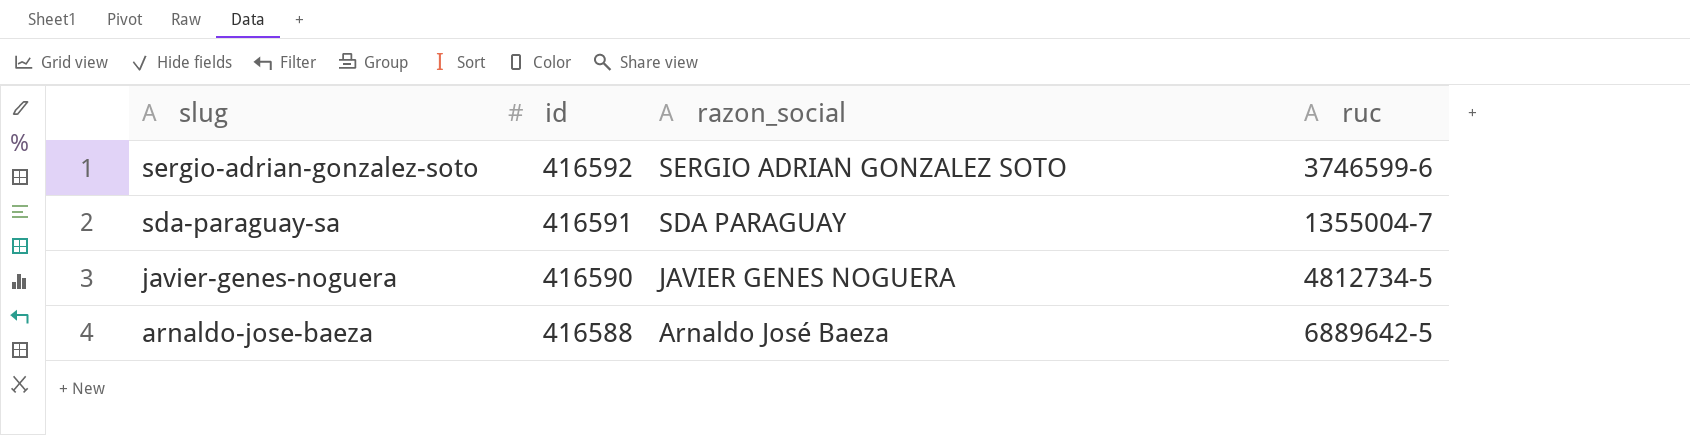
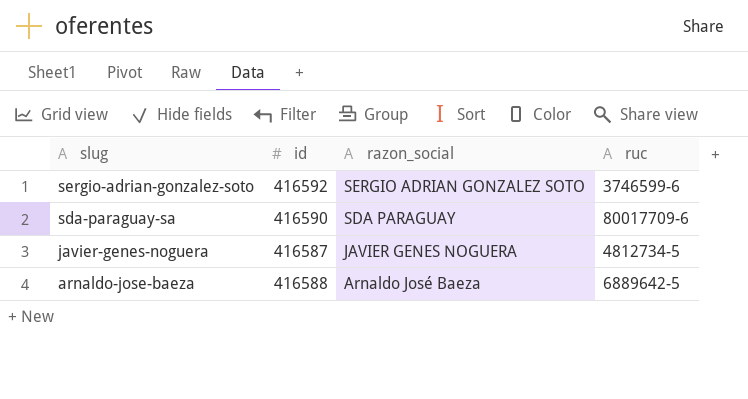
sda-paraguay-sa | id: 416591 -> 416590
sda-paraguay-sa | ruc: 1355004-7 -> 80017709-6
javier-genes-noguera | id: 416590 -> 416587

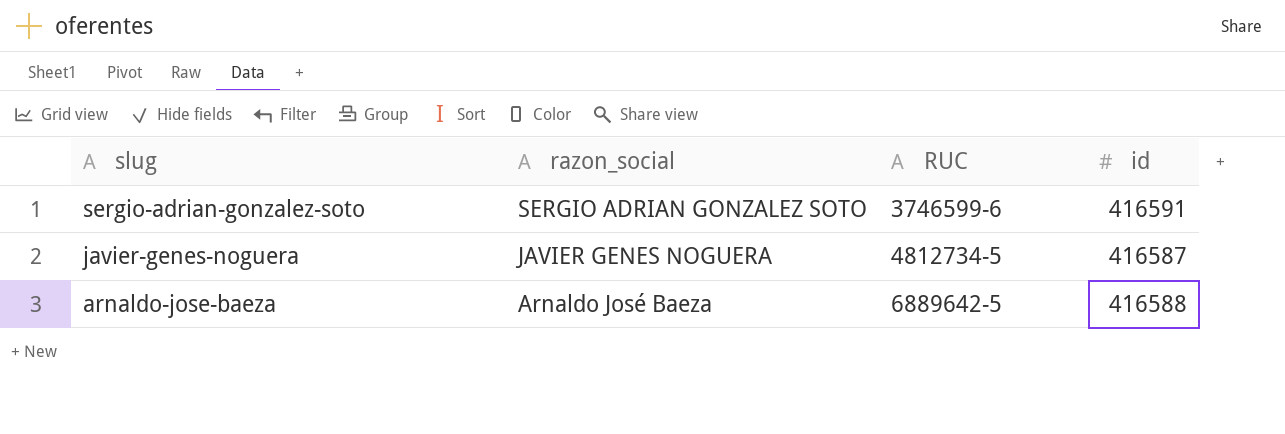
column name: ruc -> RUC
column id | position: 2 -> 4
row sda-paraguay-sa: 416590 | SDA PARAGUAY | 80017709-6 -> none
sergio-adrian-gonzalez-soto | id: 416592 -> 416591

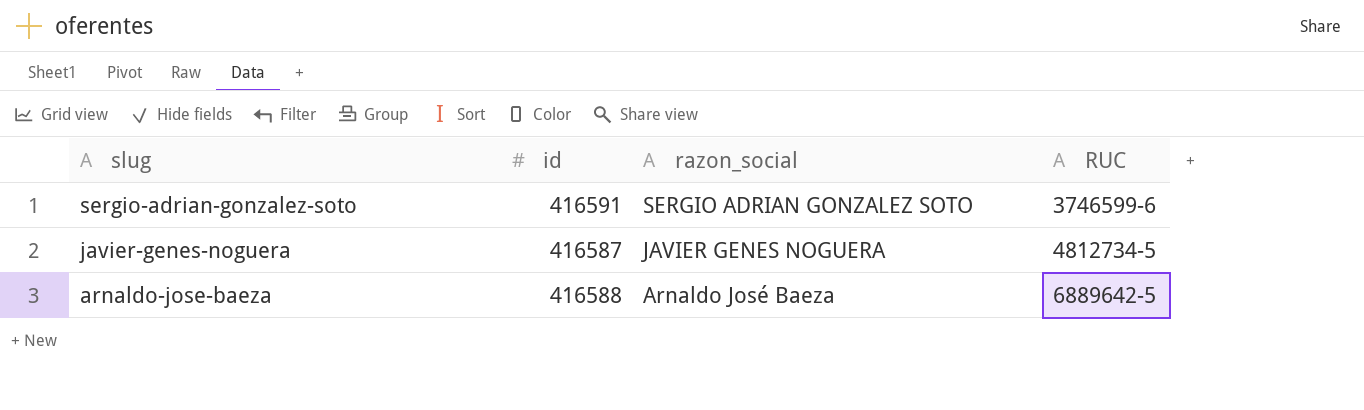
column id | position: 4 -> 2

